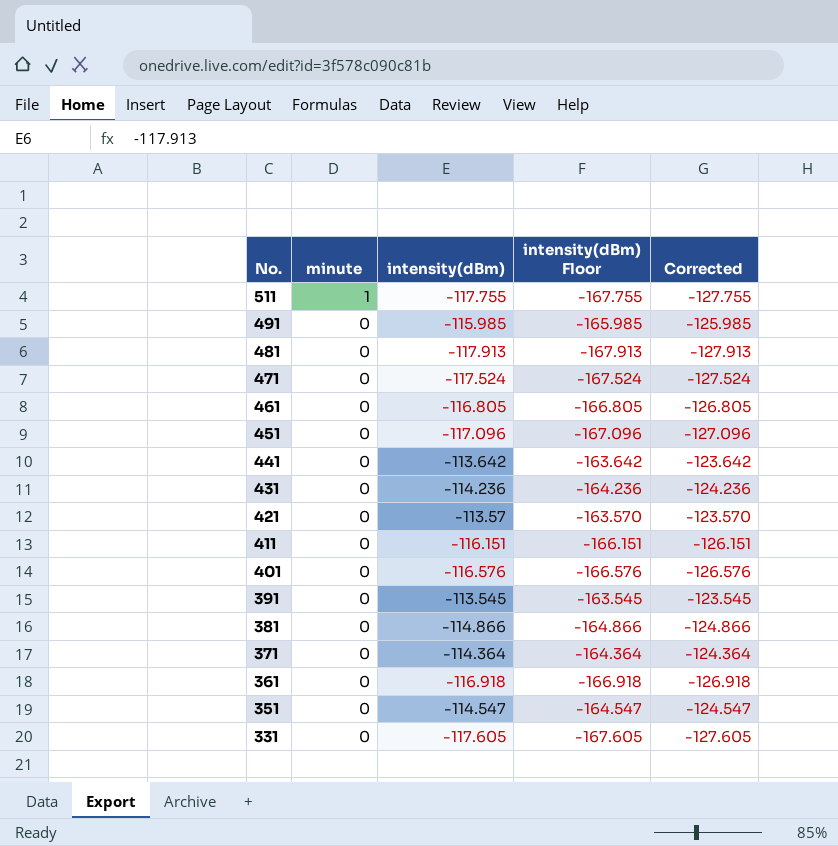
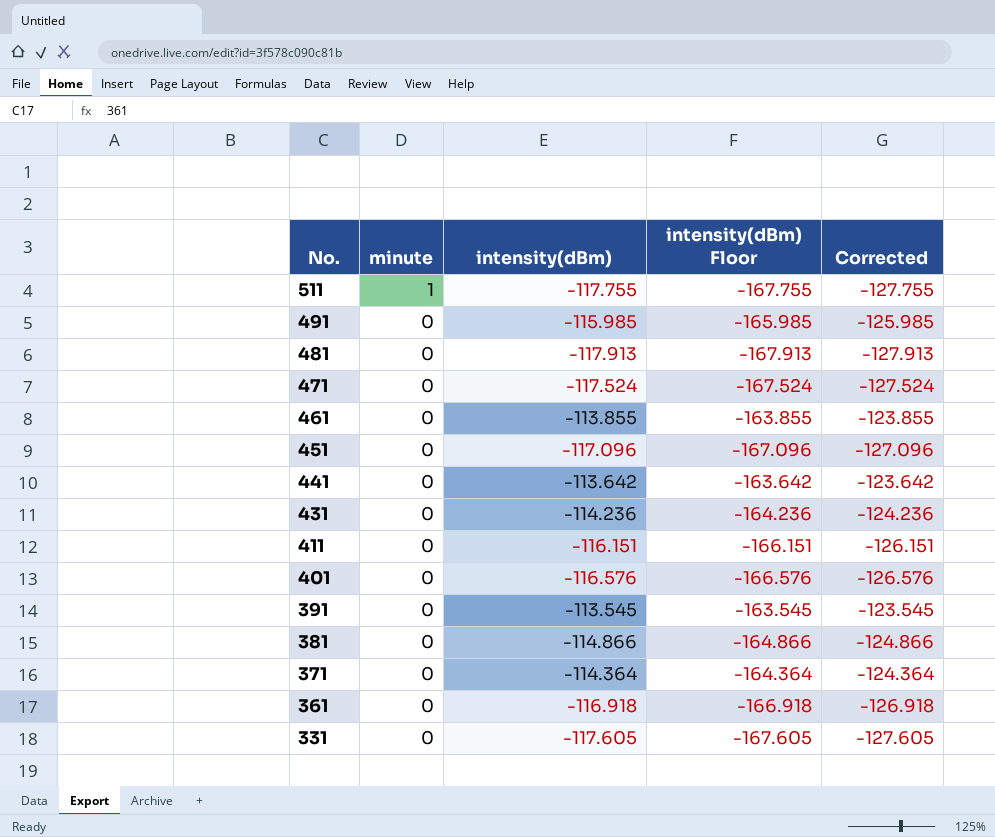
row 421: 0 | -113.57 | -163.570 | -123.570 -> none
row 351: 0 | -114.547 | -164.547 | -124.547 -> none
461 | intensity(dBm): -116.805 -> -113.855
461 | intensity(dBm) Floor: -166.805 -> -163.855
461 | Corrected: -126.805 -> -123.855

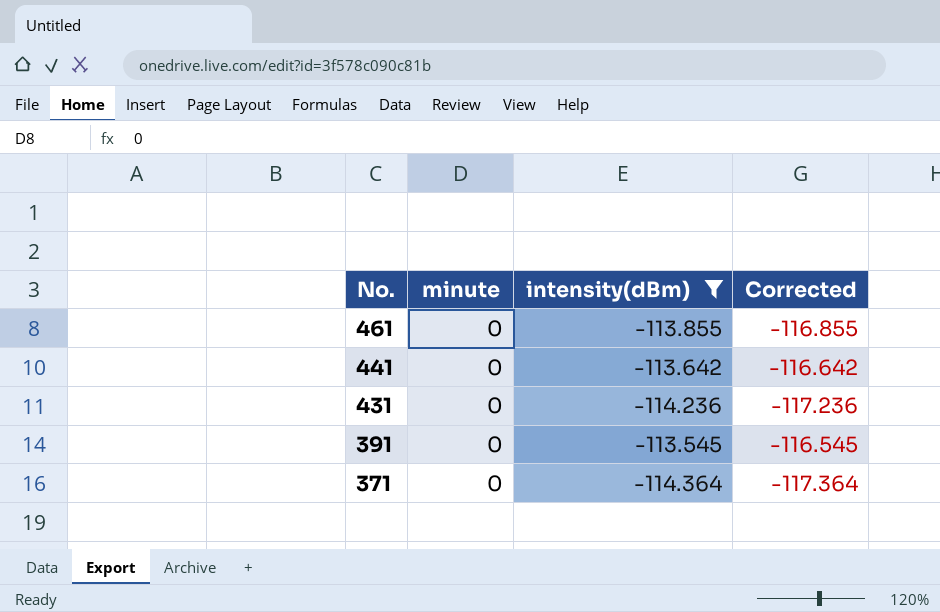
filter: none -> intensity(dBm) >= -114.364
column intensity(dBm) Floor | formula: [intensity(dBm)] - 50 -> none
column Corrected | formula: [intensity(dBm)] - 10 -> [intensity(dBm)] - 3

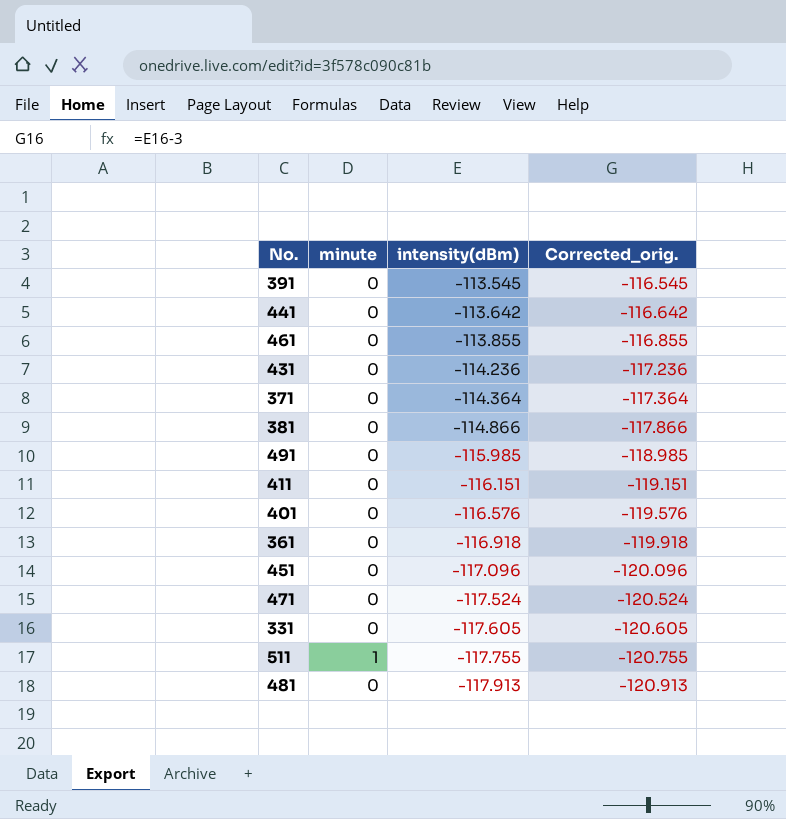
filter: intensity(dBm) >= -114.364 -> none
row order: No. descending -> intensity(dBm) descending
column name: Corrected -> Corrected_orig.

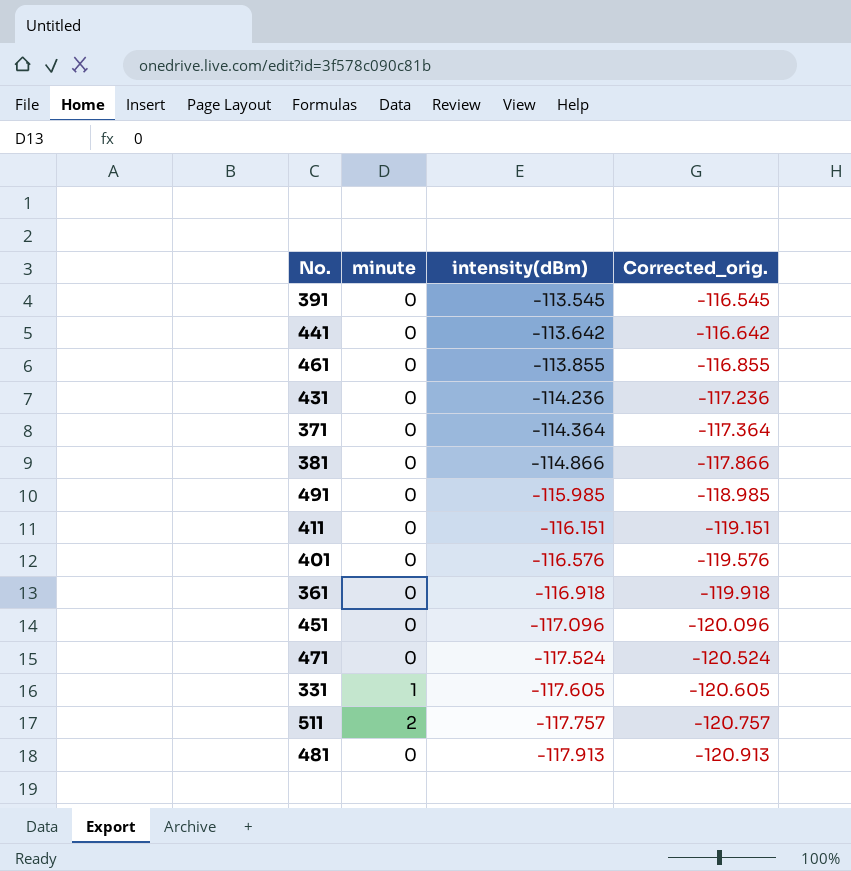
331 | minute: 0 -> 1
511 | minute: 1 -> 2
511 | intensity(dBm): -117.755 -> -117.757
511 | Corrected_orig.: -120.755 -> -120.757

